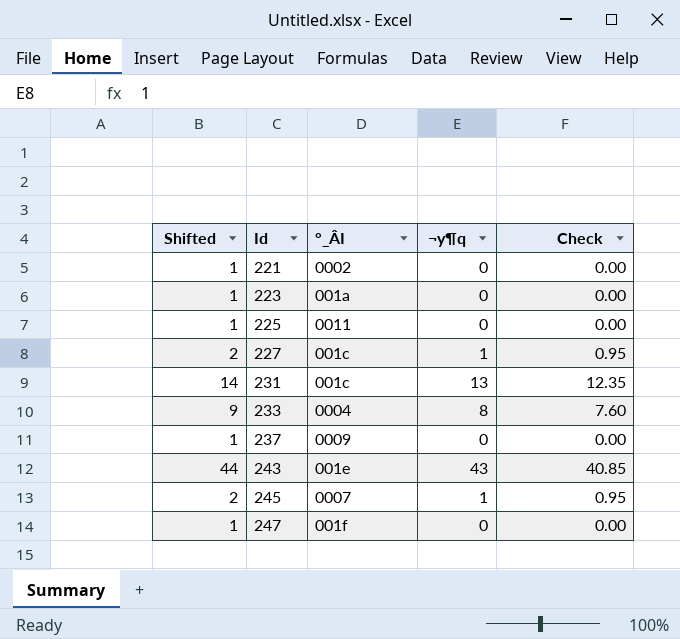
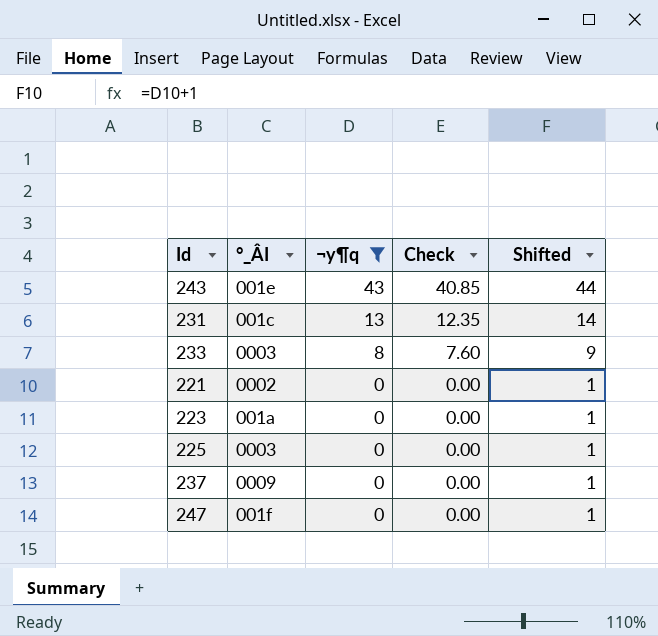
filter: none -> ¬y¶q != 1
row order: Id ascending -> ¬y¶q descending
column Shifted | position: 1 -> 5
233 | °_ÂI: 0004 -> 0003
225 | °_ÂI: 0011 -> 0003

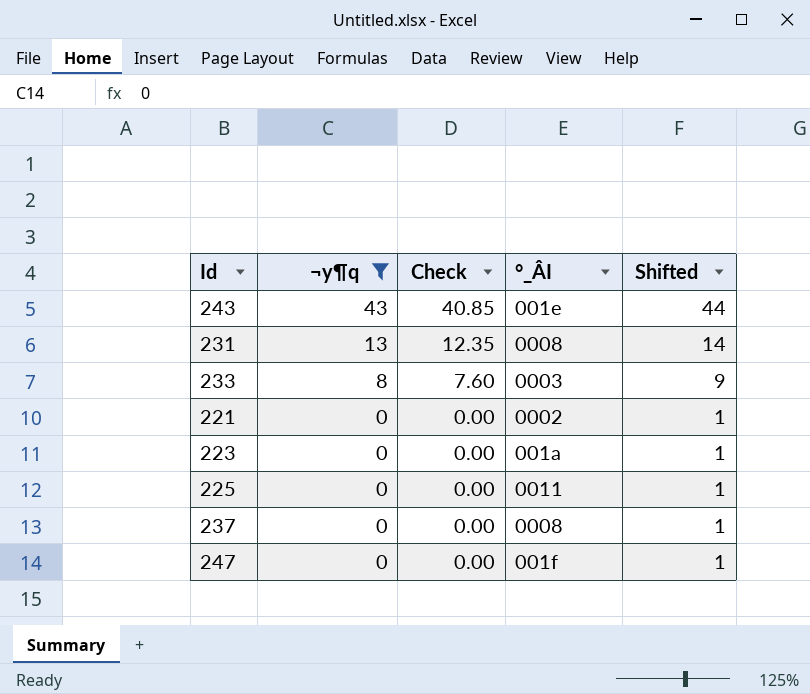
column °_ÂI | position: 2 -> 4
231 | °_ÂI: 001c -> 0008
225 | °_ÂI: 0003 -> 0011
237 | °_ÂI: 0009 -> 0008

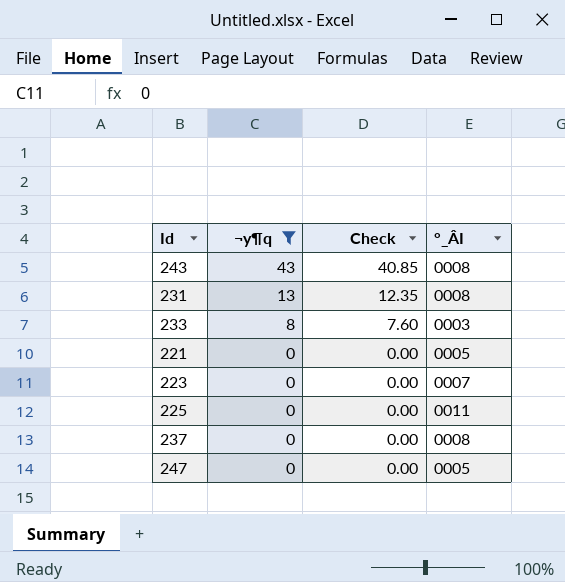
column Shifted | formula: [¬y¶q] + 1 -> none
243 | °_ÂI: 001e -> 0008
221 | °_ÂI: 0002 -> 0005
223 | °_ÂI: 001a -> 0007
247 | °_ÂI: 001f -> 0005

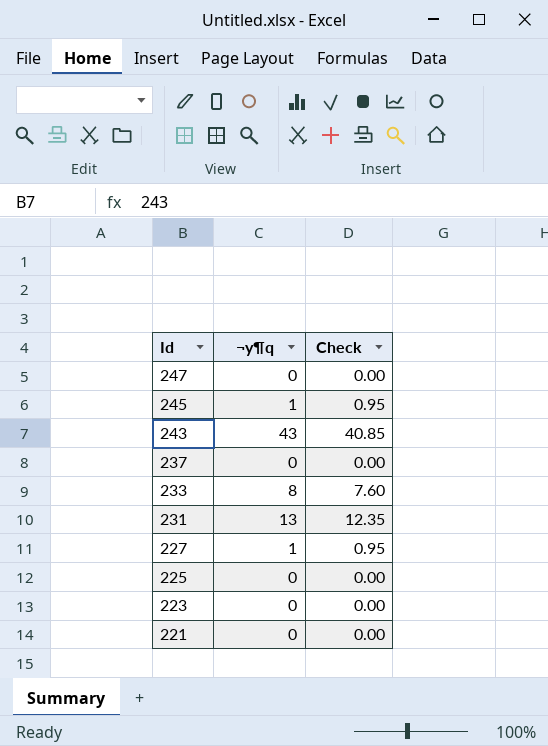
filter: ¬y¶q != 1 -> none
row order: ¬y¶q descending -> Id descending
column °_ÂI | position: 4 -> none

